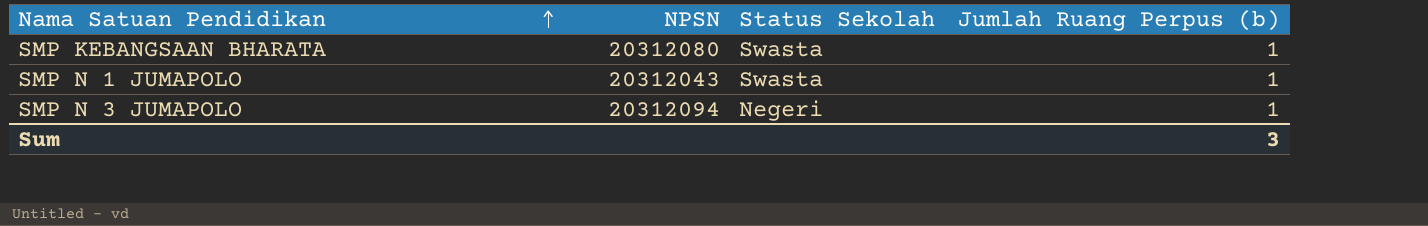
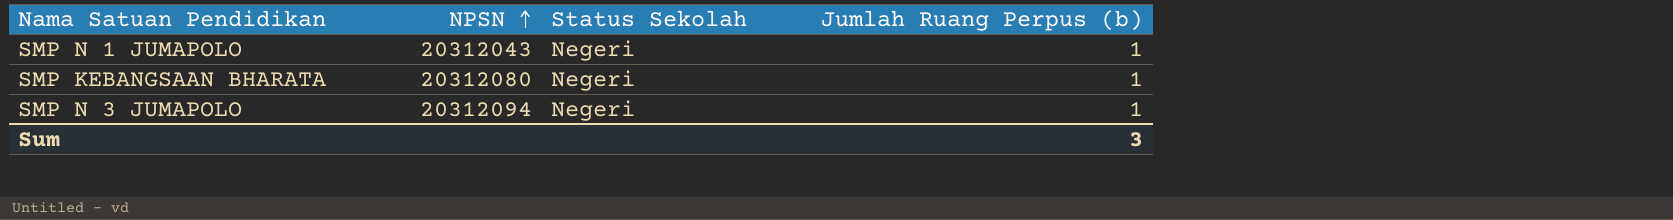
row order: Nama Satuan Pendidikan ascending -> NPSN ascending
SMP N 1 JUMAPOLO | Status Sekolah: Swasta -> Negeri
SMP KEBANGSAAN BHARATA | Status Sekolah: Swasta -> Negeri

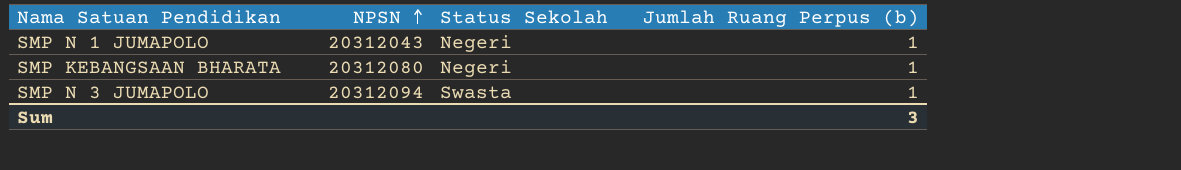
SMP N 3 JUMAPOLO | Status Sekolah: Negeri -> Swasta

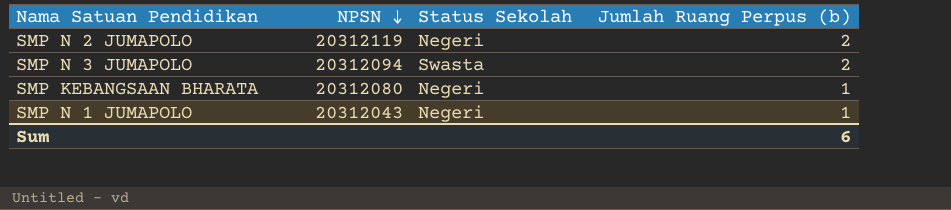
row order: NPSN ascending -> NPSN descending
row SMP N 2 JUMAPOLO: none -> 20312119 | Negeri | 2
SMP N 3 JUMAPOLO | Jumlah Ruang Perpus (b): 1 -> 2
Sum | Jumlah Ruang Perpus (b): 3 -> 6

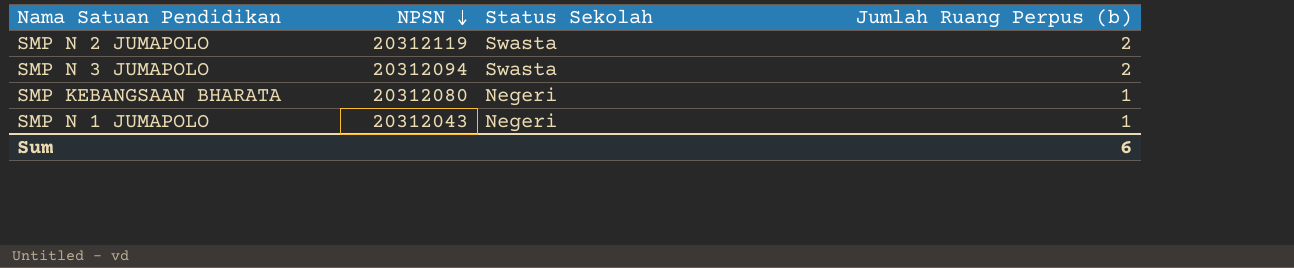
SMP N 2 JUMAPOLO | Status Sekolah: Negeri -> Swasta

